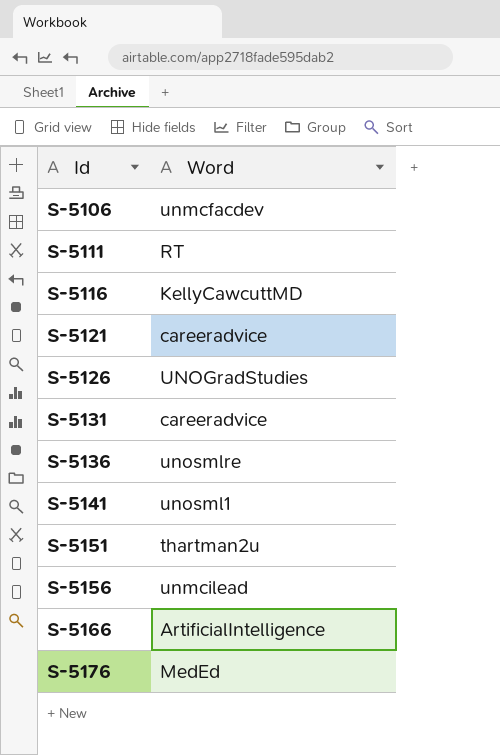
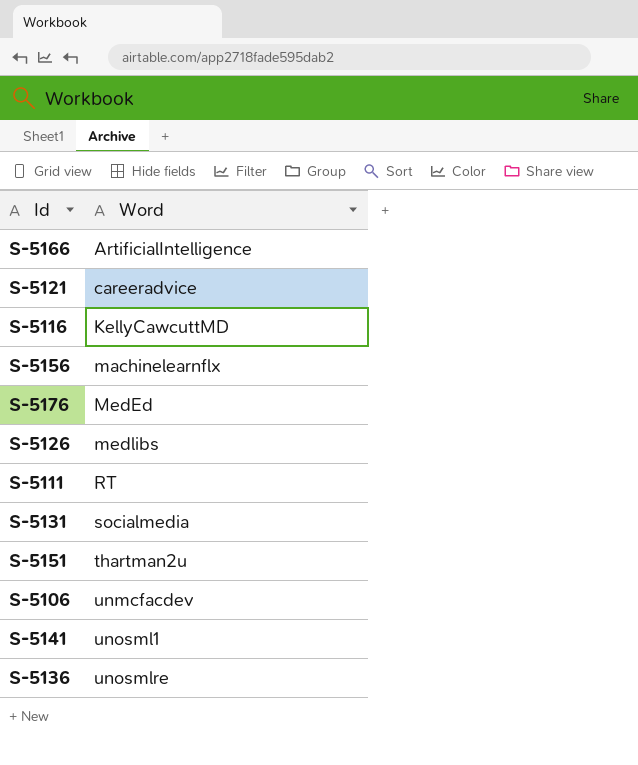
row order: Id ascending -> Word ascending
S-5156 | Word: unmcilead -> machinelearnflx
S-5126 | Word: UNOGradStudies -> medlibs
S-5131 | Word: careeradvice -> socialmedia

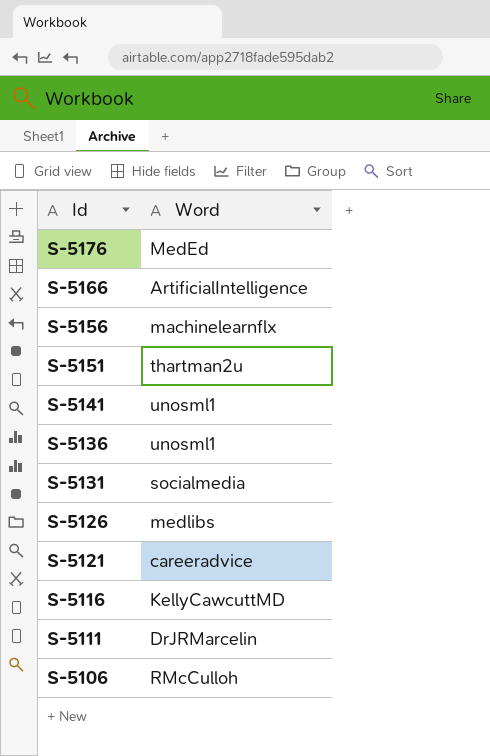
row order: Word ascending -> Id descending
S-5136 | Word: unosmlre -> unosml1
S-5111 | Word: RT -> DrJRMarcelin
S-5106 | Word: unmcfacdev -> RMcCulloh

